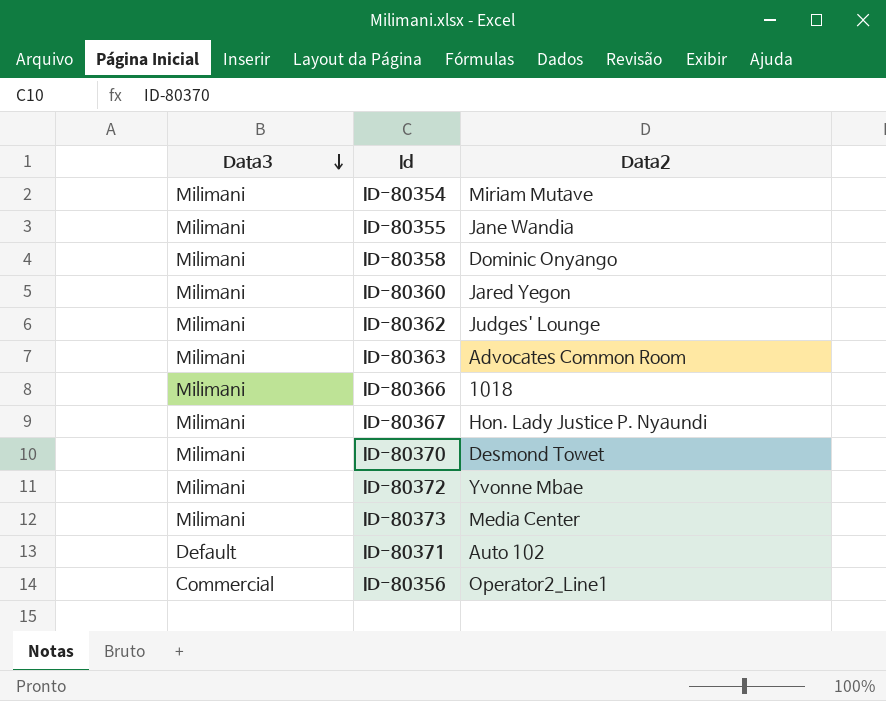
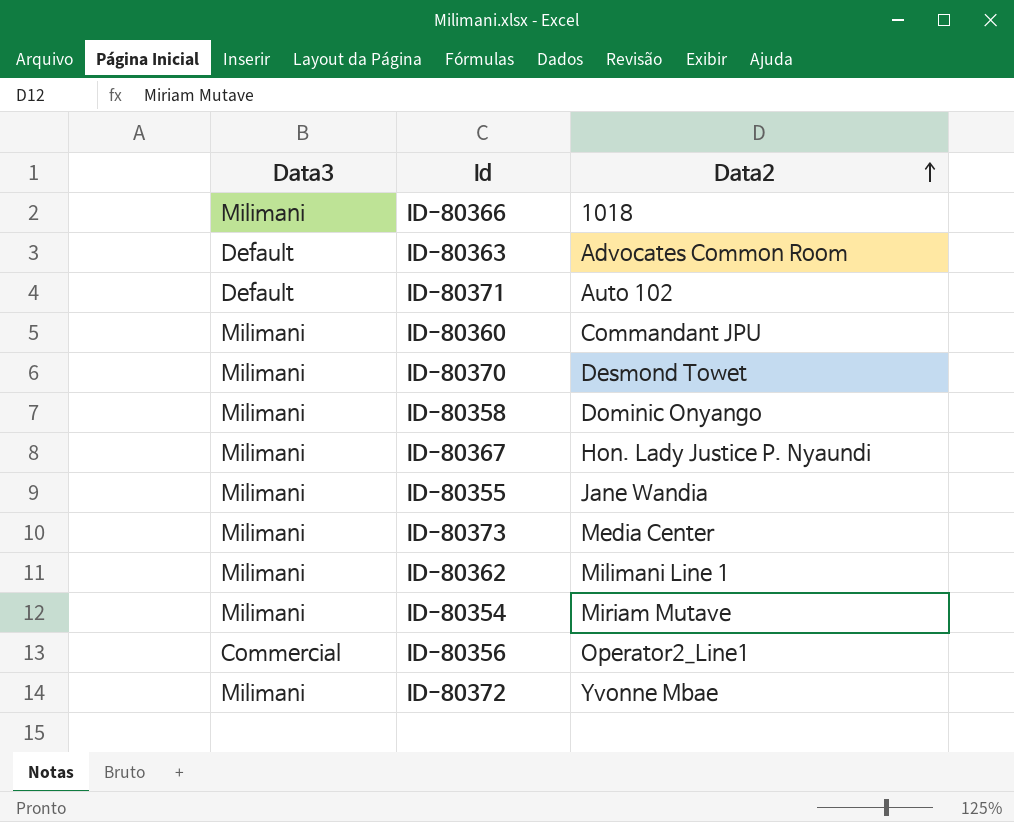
row order: Data3 descending -> Data2 ascending
ID-80363 | Data3: Milimani -> Default
ID-80360 | Data2: Jared Yegon -> Commandant JPU
ID-80362 | Data2: Judges' Lounge -> Milimani Line 1

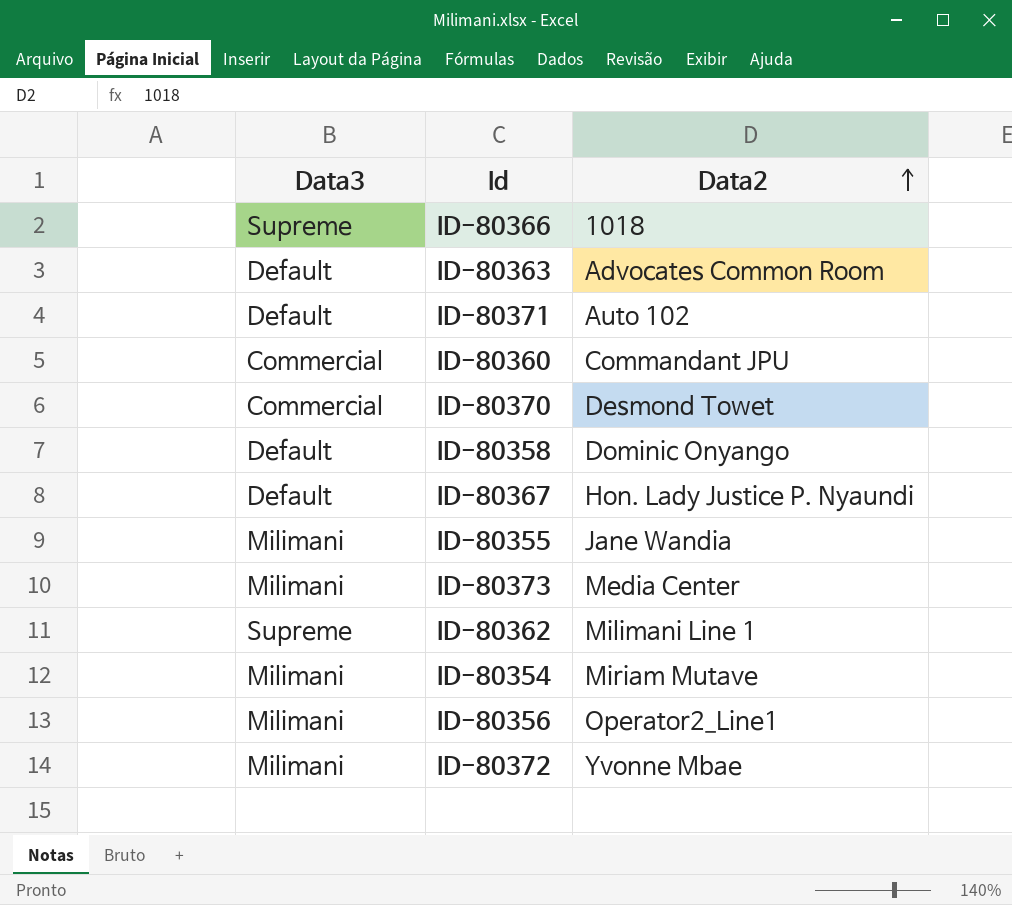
ID-80366 | Data3: Milimani -> Supreme
ID-80360 | Data3: Milimani -> Commercial
ID-80370 | Data3: Milimani -> Commercial
ID-80358 | Data3: Milimani -> Default
ID-80367 | Data3: Milimani -> Default
ID-80362 | Data3: Milimani -> Supreme
ID-80356 | Data3: Commercial -> Milimani

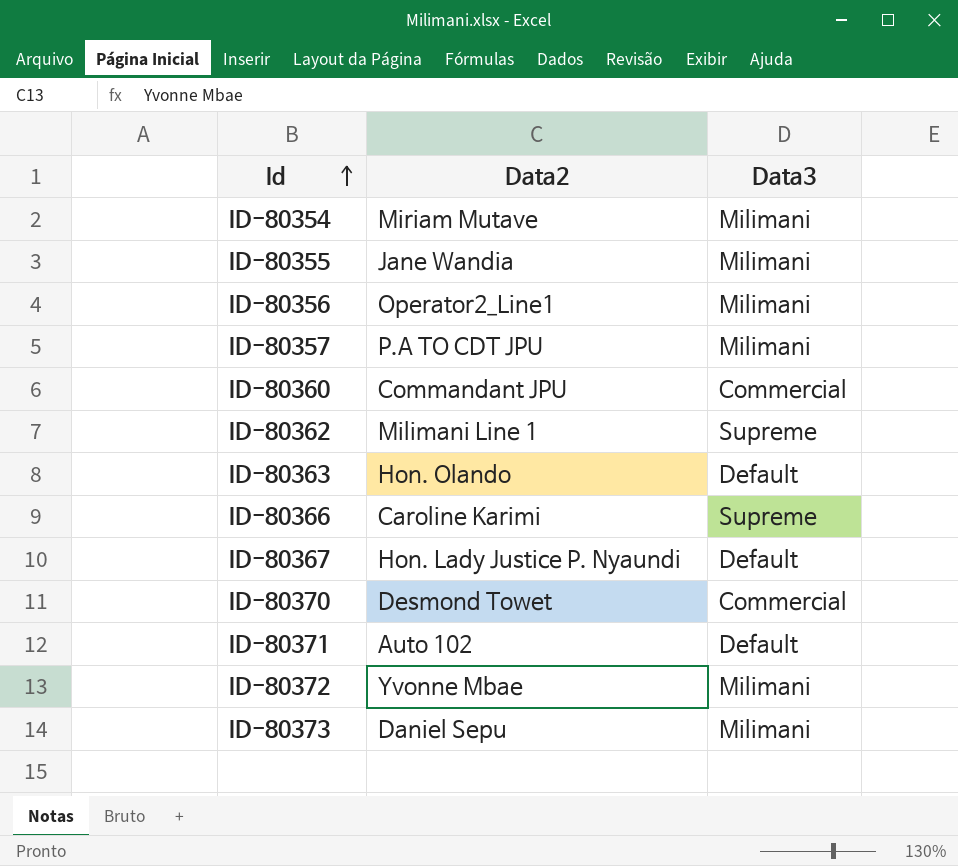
row order: Data2 ascending -> Id ascending
column Data3 | position: 1 -> 3
row ID-80358: Default | Dominic Onyango -> none
row ID-80357: none -> P.A TO CDT JPU | Milimani
ID-80363 | Data2: Advocates Common Room -> Hon. Olando
ID-80366 | Data2: 1018 -> Caroline Karimi
ID-80373 | Data2: Media Center -> Daniel Sepu

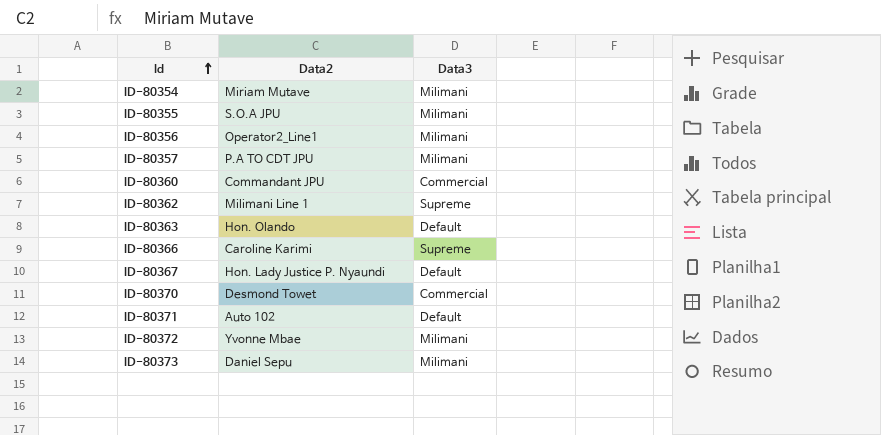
ID-80355 | Data2: Jane Wandia -> S.O.A JPU

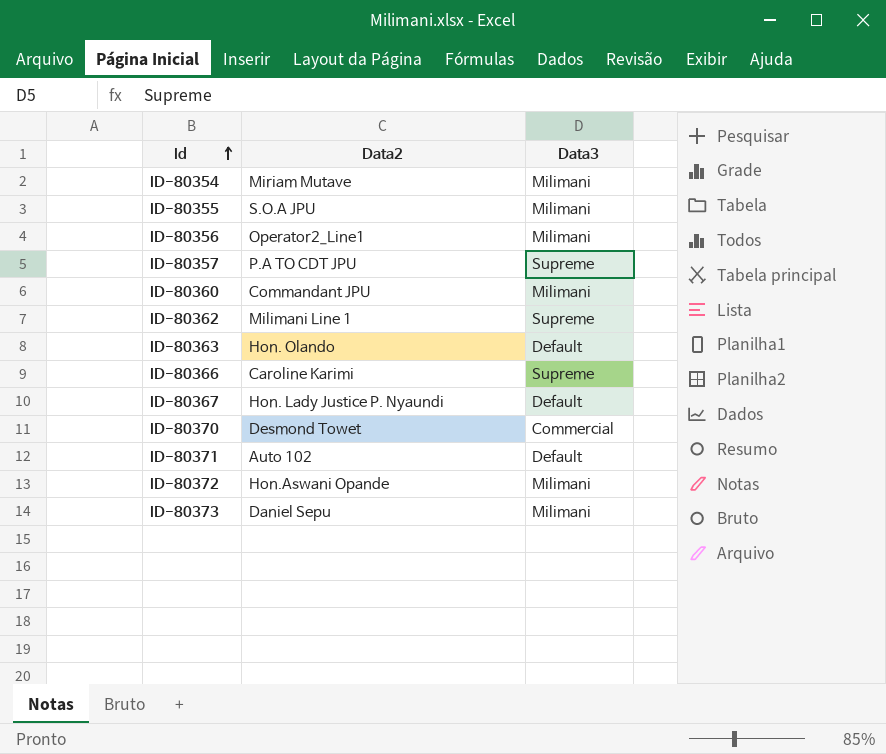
ID-80357 | Data3: Milimani -> Supreme
ID-80360 | Data3: Commercial -> Milimani
ID-80372 | Data2: Yvonne Mbae -> Hon.Aswani Opande

